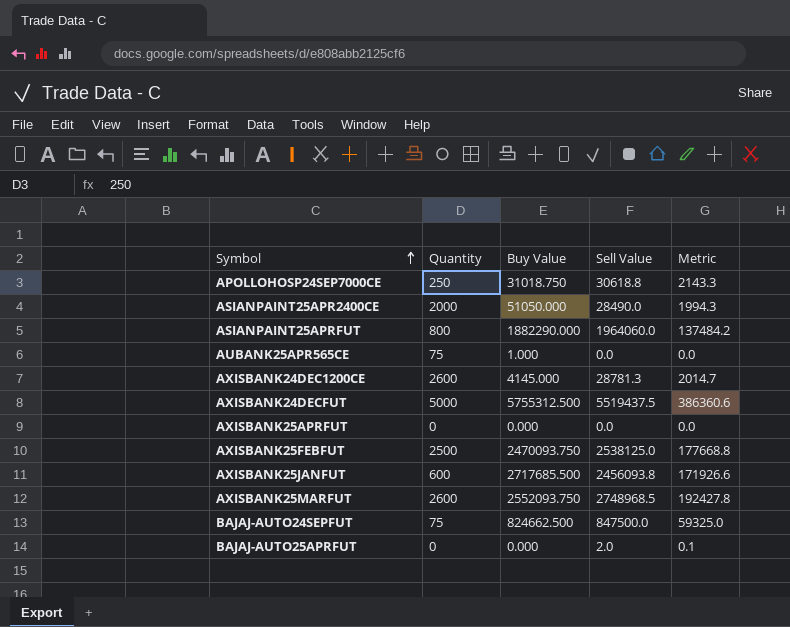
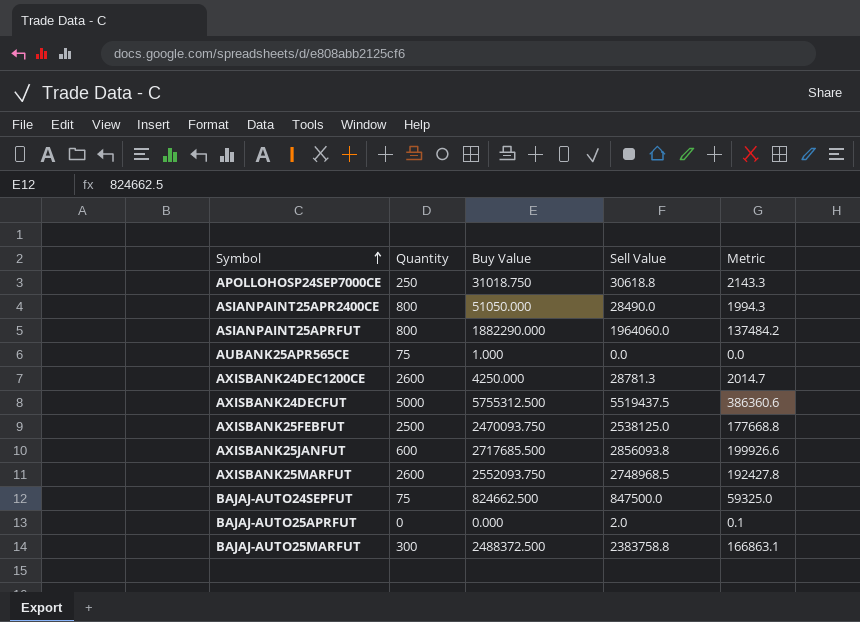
row AXISBANK25APRFUT: 0 | 0.000 | 0.0 | 0.0 -> none
ASIANPAINT25APR2400CE | Quantity: 2000 -> 800
AXISBANK24DEC1200CE | Buy Value: 4145.000 -> 4250.000
AXISBANK25JANFUT | Sell Value: 2456093.8 -> 2856093.8
AXISBANK25JANFUT | Metric: 171926.6 -> 199926.6
row BAJAJ-AUTO25MARFUT: none -> 300 | 2488372.500 | 2383758.8 | 166863.1

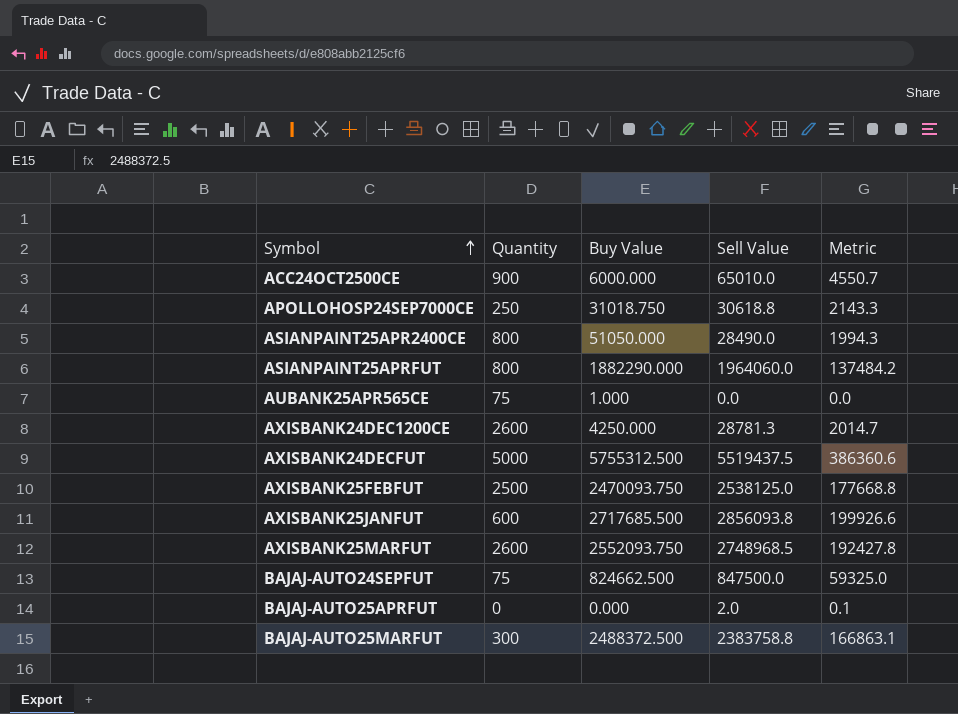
row ACC24OCT2500CE: none -> 900 | 6000.000 | 65010.0 | 4550.7

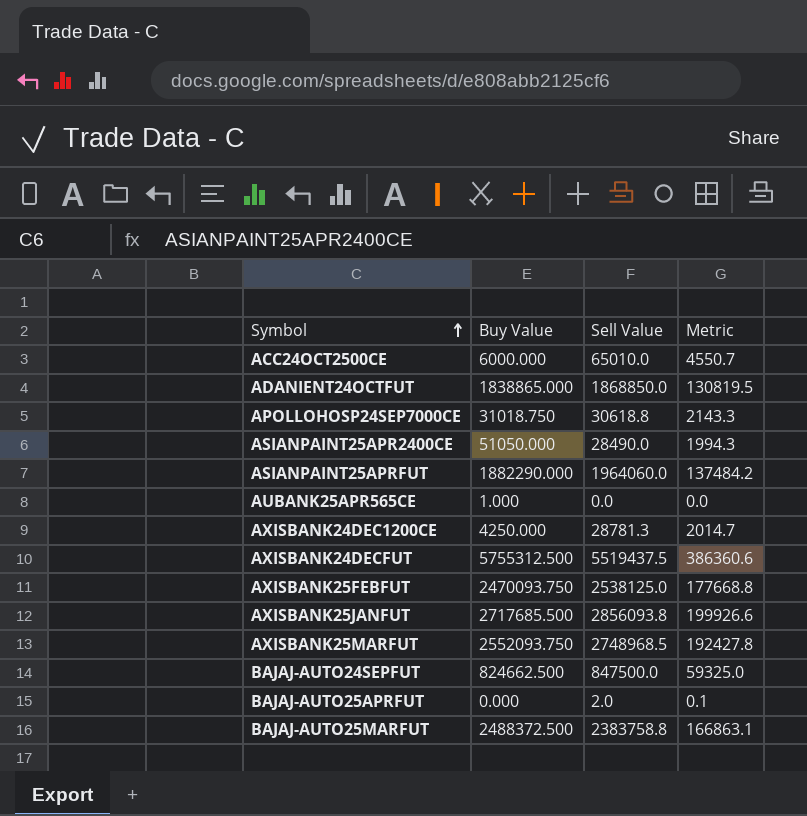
column Quantity | position: 2 -> none
row ADANIENT24OCTFUT: none -> 1838865.000 | 1868850.0 | 130819.5

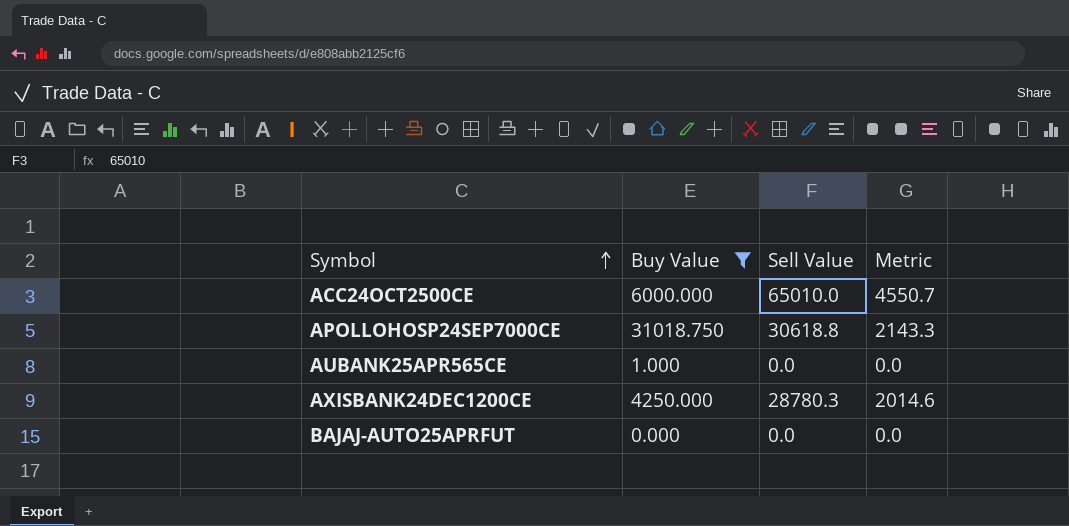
filter: none -> Buy Value <= 31018.750
AXISBANK24DEC1200CE | Sell Value: 28781.3 -> 28780.3
AXISBANK24DEC1200CE | Metric: 2014.7 -> 2014.6
BAJAJ-AUTO25APRFUT | Sell Value: 2.0 -> 0.0
BAJAJ-AUTO25APRFUT | Metric: 0.1 -> 0.0

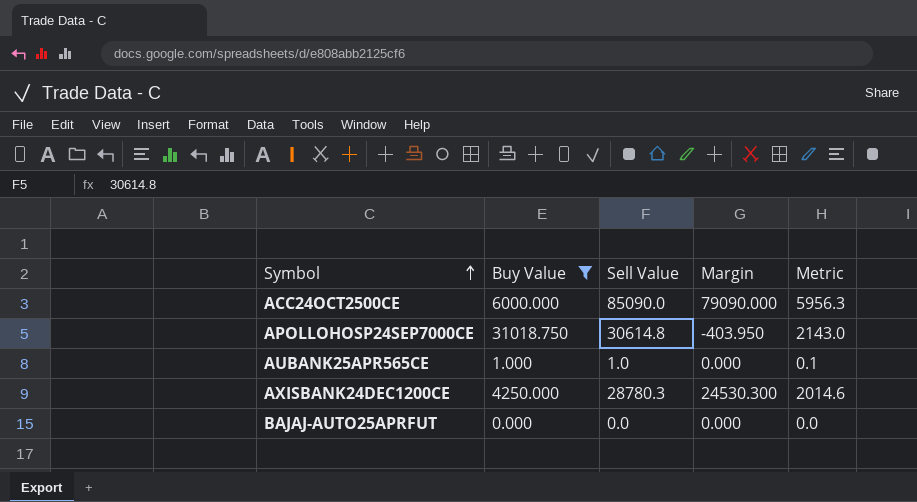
column Margin | formula: none -> [Sell Value] - [Buy Value]
ACC24OCT2500CE | Sell Value: 65010.0 -> 85090.0
ACC24OCT2500CE | Metric: 4550.7 -> 5956.3
APOLLOHOSP24SEP7000CE | Sell Value: 30618.8 -> 30614.8
APOLLOHOSP24SEP7000CE | Metric: 2143.3 -> 2143.0
AUBANK25APR565CE | Sell Value: 0.0 -> 1.0
AUBANK25APR565CE | Metric: 0.0 -> 0.1

